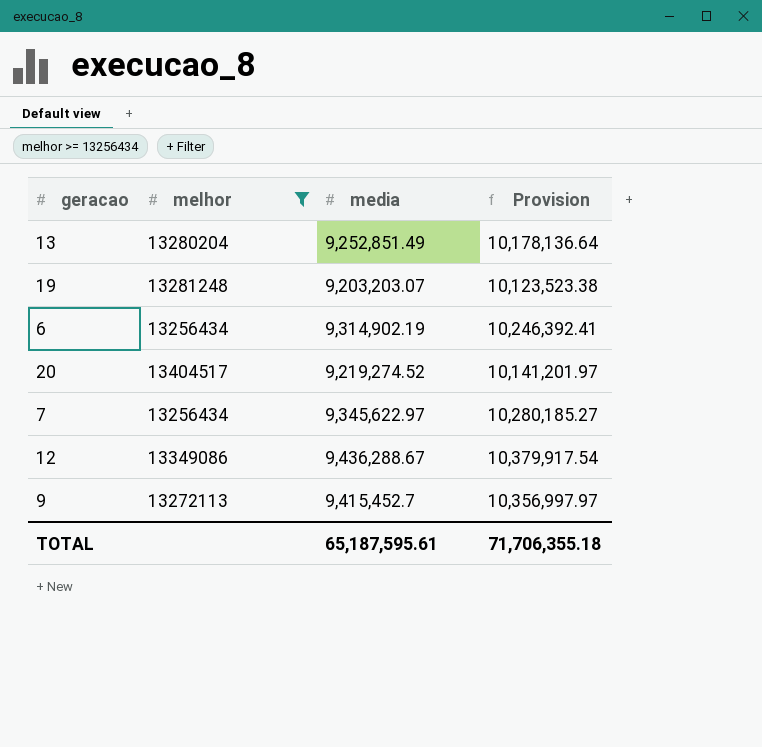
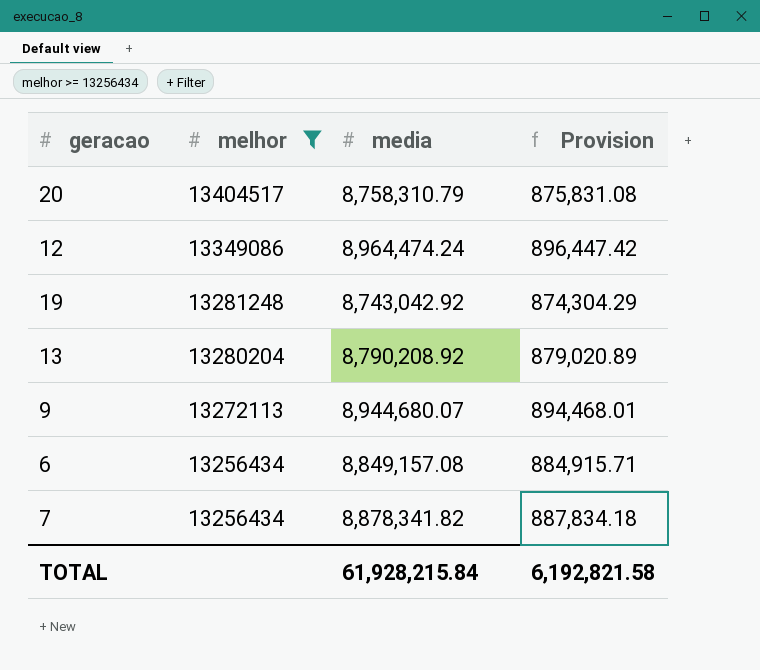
row order: none -> melhor descending
column Provision | formula: [media] * 1.1 -> [media] * 0.1
20 | media: 9,219,274.52 -> 8,758,310.79
12 | media: 9,436,288.67 -> 8,964,474.24
19 | media: 9,203,203.07 -> 8,743,042.92
13 | media: 9,252,851.49 -> 8,790,208.92
9 | media: 9,415,452.7 -> 8,944,680.07
6 | media: 9,314,902.19 -> 8,849,157.08
7 | media: 9,345,622.97 -> 8,878,341.82
TOTAL | media: 65,187,595.61 -> 61,928,215.84
TOTAL | Provision: 71,706,355.18 -> 6,192,821.58

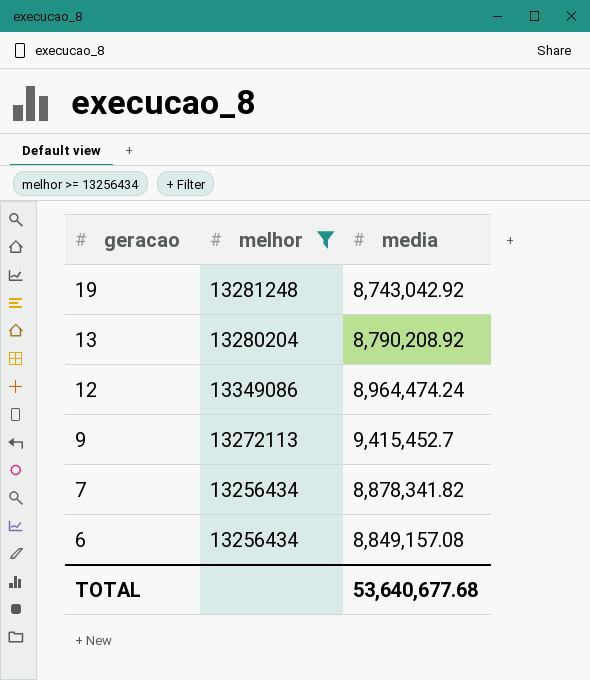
row order: melhor descending -> geracao descending
column Provision | formula: [media] * 0.1 -> none
row 20: 13404517 | 8,758,310.79 | 875,831.08 -> none
9 | media: 8,944,680.07 -> 9,415,452.7
TOTAL | media: 61,928,215.84 -> 53,640,677.68

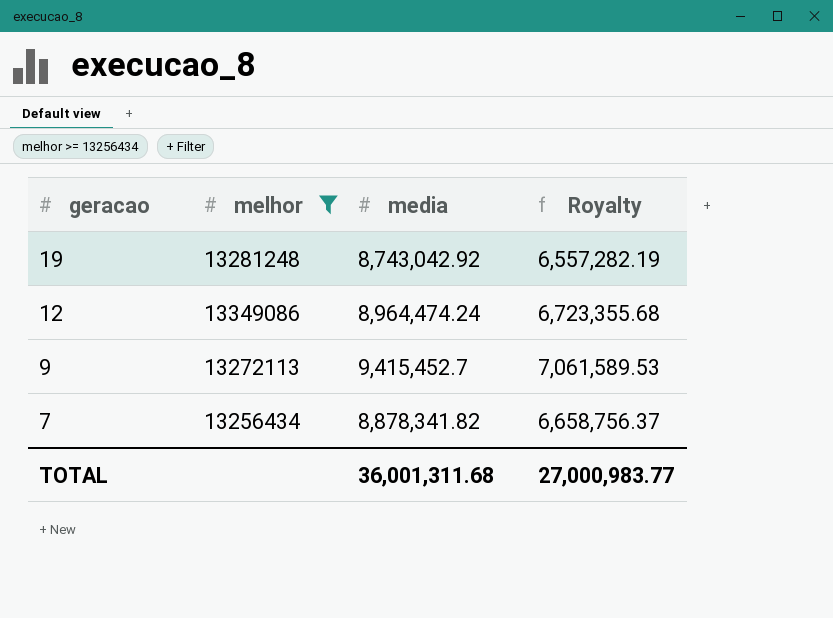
column Royalty | formula: none -> [media] * 0.75
row 13: 13280204 | 8,790,208.92 -> none
row 6: 13256434 | 8,849,157.08 -> none
TOTAL | media: 53,640,677.68 -> 36,001,311.68

